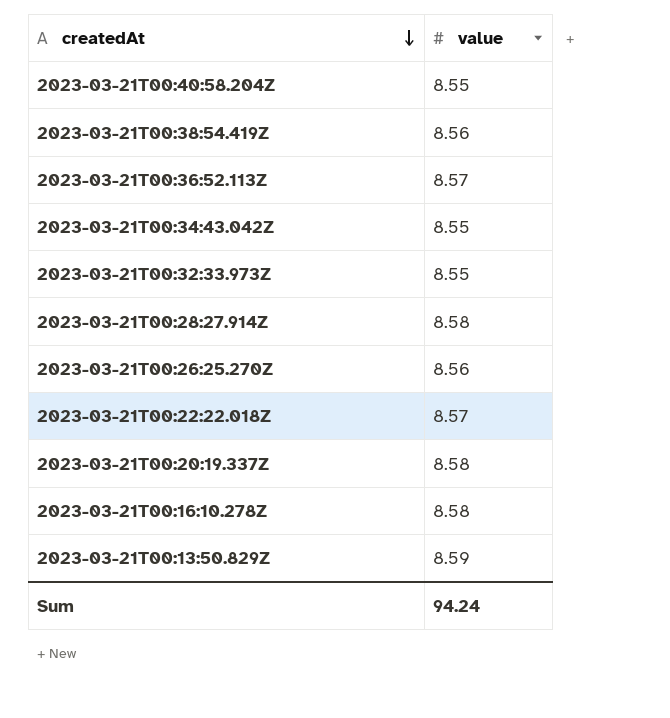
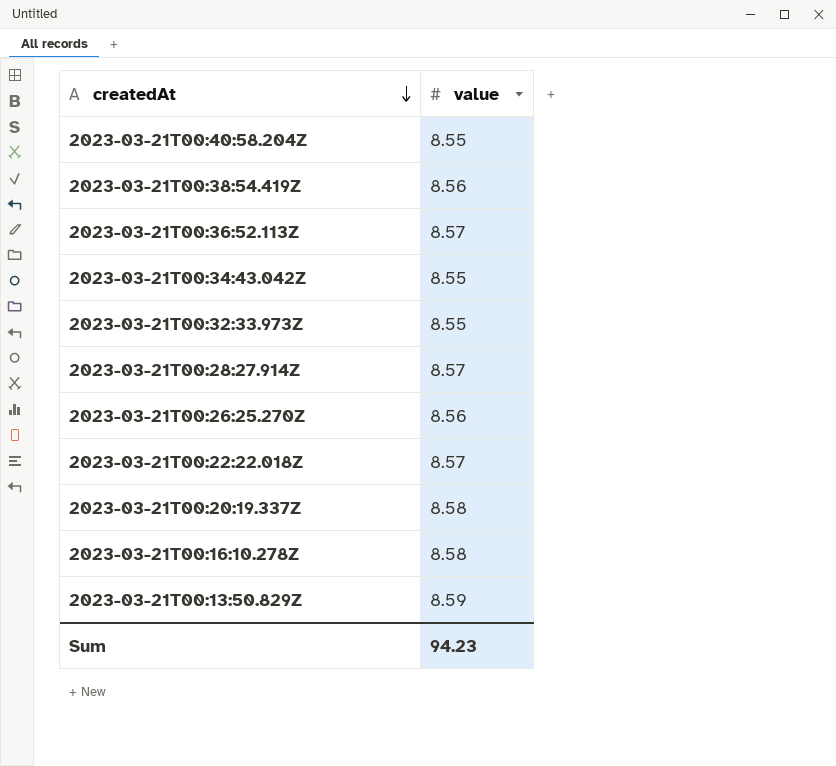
2023-03-21T00:28:27.914Z | value: 8.58 -> 8.57
Sum | value: 94.24 -> 94.23

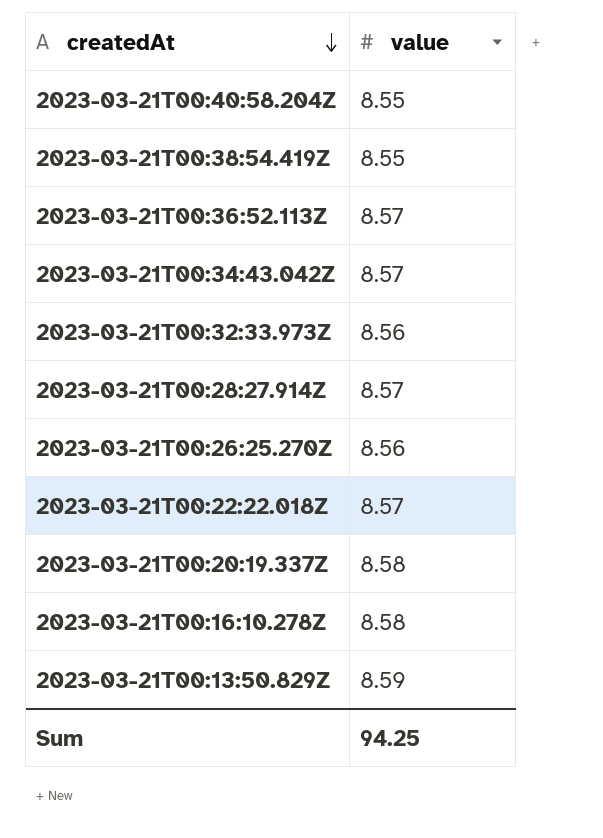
2023-03-21T00:38:54.419Z | value: 8.56 -> 8.55
2023-03-21T00:34:43.042Z | value: 8.55 -> 8.57
2023-03-21T00:32:33.973Z | value: 8.55 -> 8.56
Sum | value: 94.23 -> 94.25

